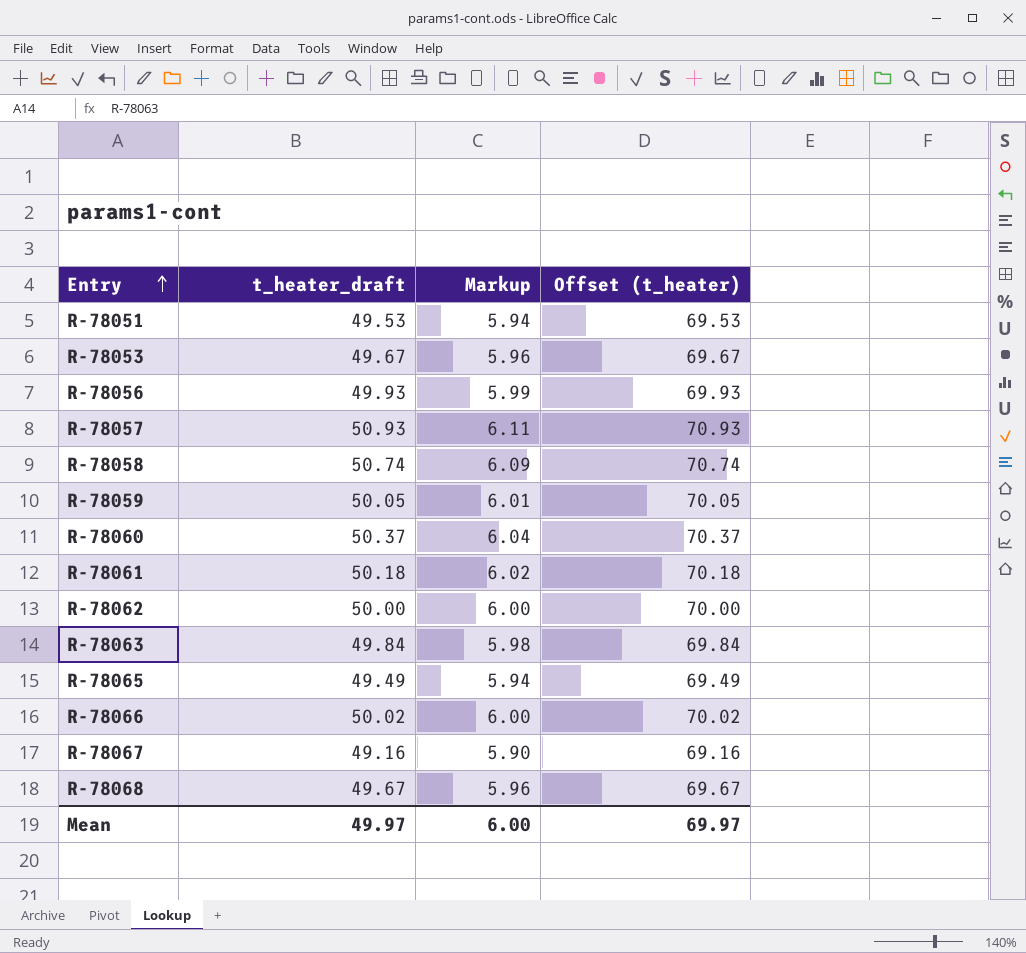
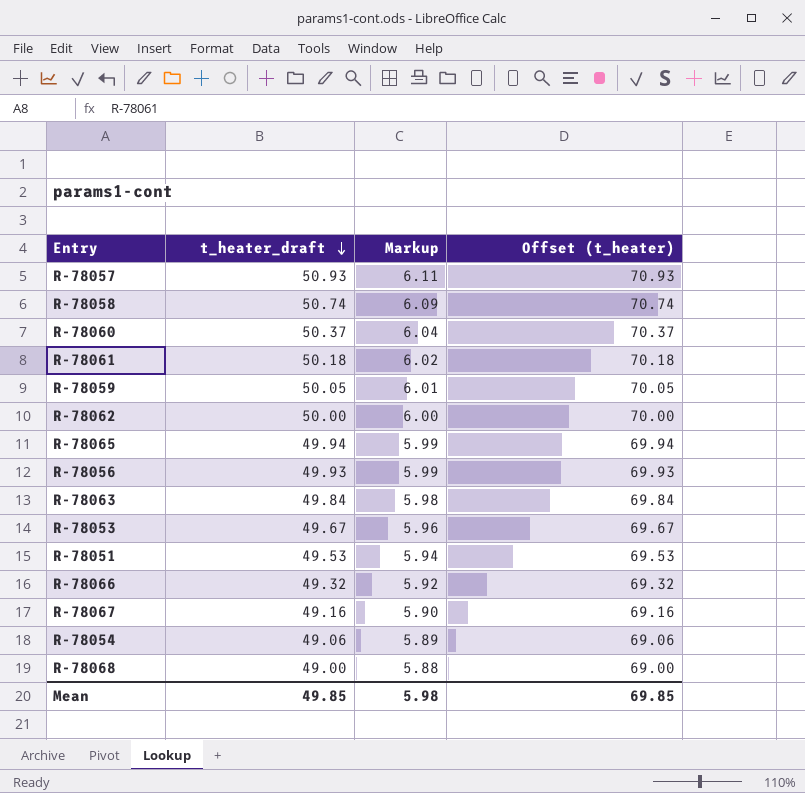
row order: Entry ascending -> t_heater_draft descending
R-78065 | t_heater_draft: 49.49 -> 49.94
R-78065 | Markup: 5.94 -> 5.99
R-78065 | Offset (t_heater): 69.49 -> 69.94
R-78066 | t_heater_draft: 50.02 -> 49.32
R-78066 | Markup: 6.00 -> 5.92
R-78066 | Offset (t_heater): 70.02 -> 69.32
row R-78054: none -> 49.06 | 5.89 | 69.06
R-78068 | t_heater_draft: 49.67 -> 49.00
R-78068 | Markup: 5.96 -> 5.88
R-78068 | Offset (t_heater): 69.67 -> 69.00
Mean | t_heater_draft: 49.97 -> 49.85
Mean | Markup: 6.00 -> 5.98
Mean | Offset (t_heater): 69.97 -> 69.85

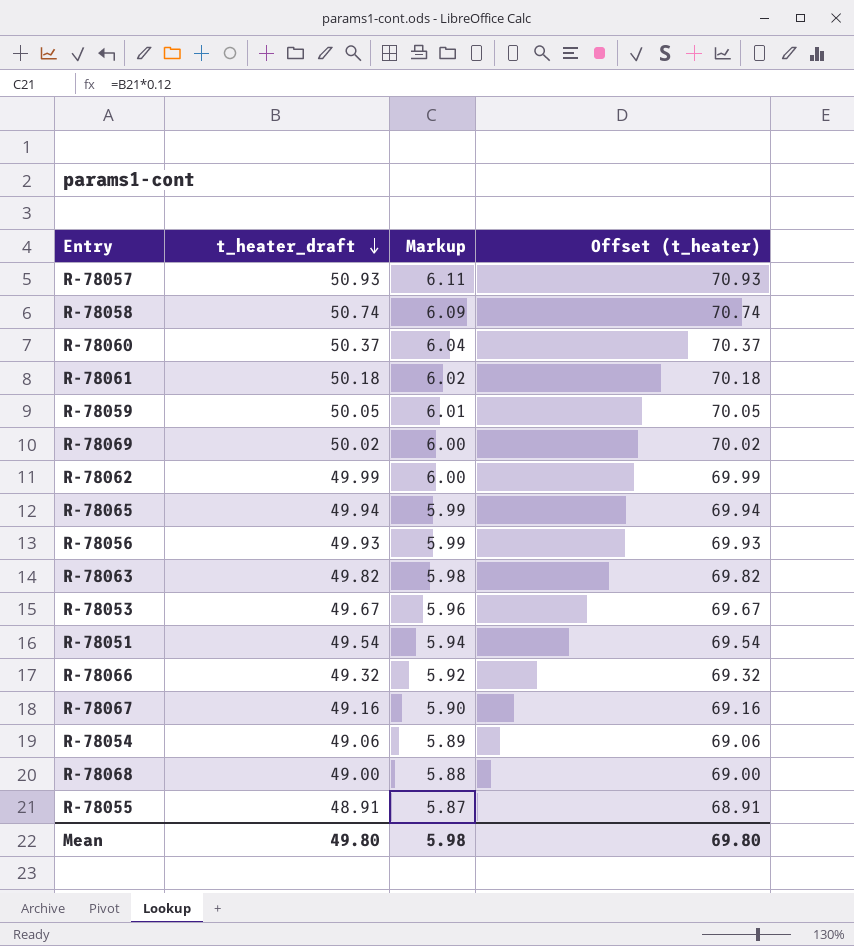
row R-78069: none -> 50.02 | 6.00 | 70.02
R-78062 | t_heater_draft: 50.00 -> 49.99
R-78062 | Offset (t_heater): 70.00 -> 69.99
R-78063 | t_heater_draft: 49.84 -> 49.82
R-78063 | Offset (t_heater): 69.84 -> 69.82
R-78051 | t_heater_draft: 49.53 -> 49.54
R-78051 | Offset (t_heater): 69.53 -> 69.54
row R-78055: none -> 48.91 | 5.87 | 68.91
Mean | t_heater_draft: 49.85 -> 49.80
Mean | Offset (t_heater): 69.85 -> 69.80

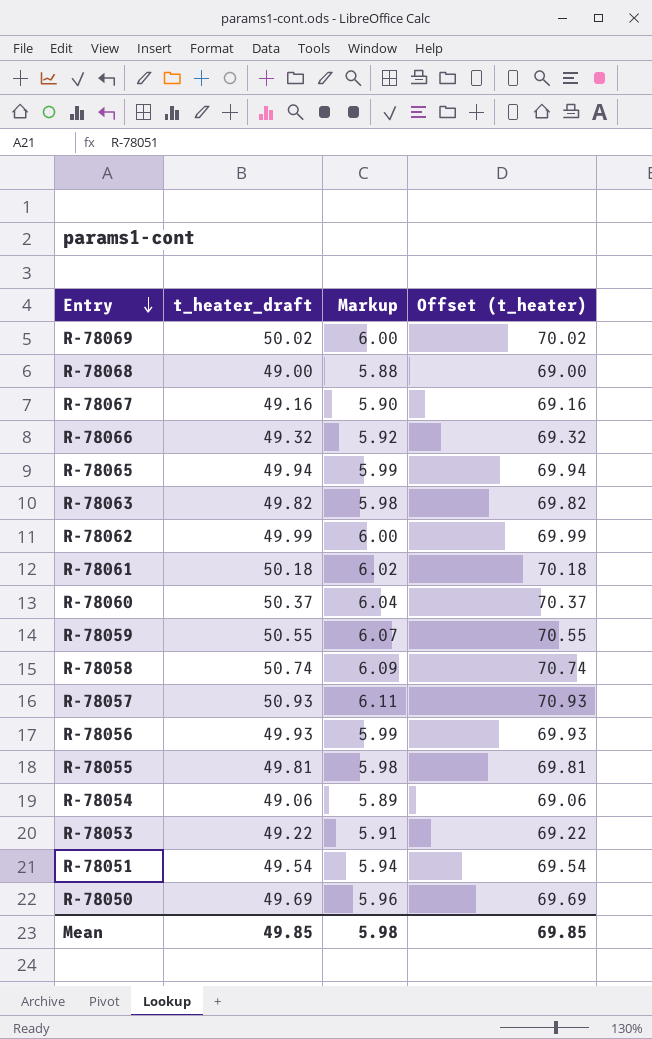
row order: t_heater_draft descending -> Entry descending
R-78059 | t_heater_draft: 50.05 -> 50.55
R-78059 | Markup: 6.01 -> 6.07
R-78059 | Offset (t_heater): 70.05 -> 70.55
R-78055 | t_heater_draft: 48.91 -> 49.81
R-78055 | Markup: 5.87 -> 5.98
R-78055 | Offset (t_heater): 68.91 -> 69.81
R-78053 | t_heater_draft: 49.67 -> 49.22
R-78053 | Markup: 5.96 -> 5.91
R-78053 | Offset (t_heater): 69.67 -> 69.22
row R-78050: none -> 49.69 | 5.96 | 69.69
Mean | t_heater_draft: 49.80 -> 49.85
Mean | Offset (t_heater): 69.80 -> 69.85

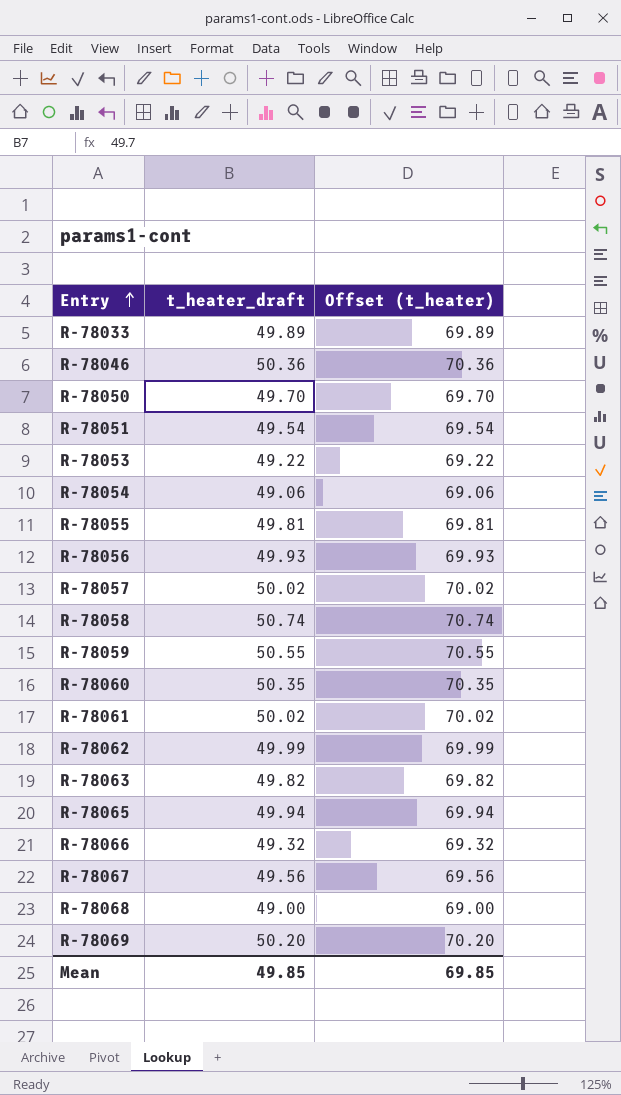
row order: Entry descending -> Entry ascending
column Markup | formula: [t_heater_draft] * 0.12 -> none
row R-78033: none -> 49.89 | 69.89
row R-78046: none -> 50.36 | 70.36
R-78050 | t_heater_draft: 49.69 -> 49.70
R-78050 | Offset (t_heater): 69.69 -> 69.70
R-78057 | t_heater_draft: 50.93 -> 50.02
R-78057 | Offset (t_heater): 70.93 -> 70.02
R-78060 | t_heater_draft: 50.37 -> 50.35
R-78060 | Offset (t_heater): 70.37 -> 70.35
R-78061 | t_heater_draft: 50.18 -> 50.02
R-78061 | Offset (t_heater): 70.18 -> 70.02
R-78067 | t_heater_draft: 49.16 -> 49.56
R-78067 | Offset (t_heater): 69.16 -> 69.56
R-78069 | t_heater_draft: 50.02 -> 50.20
R-78069 | Offset (t_heater): 70.02 -> 70.20

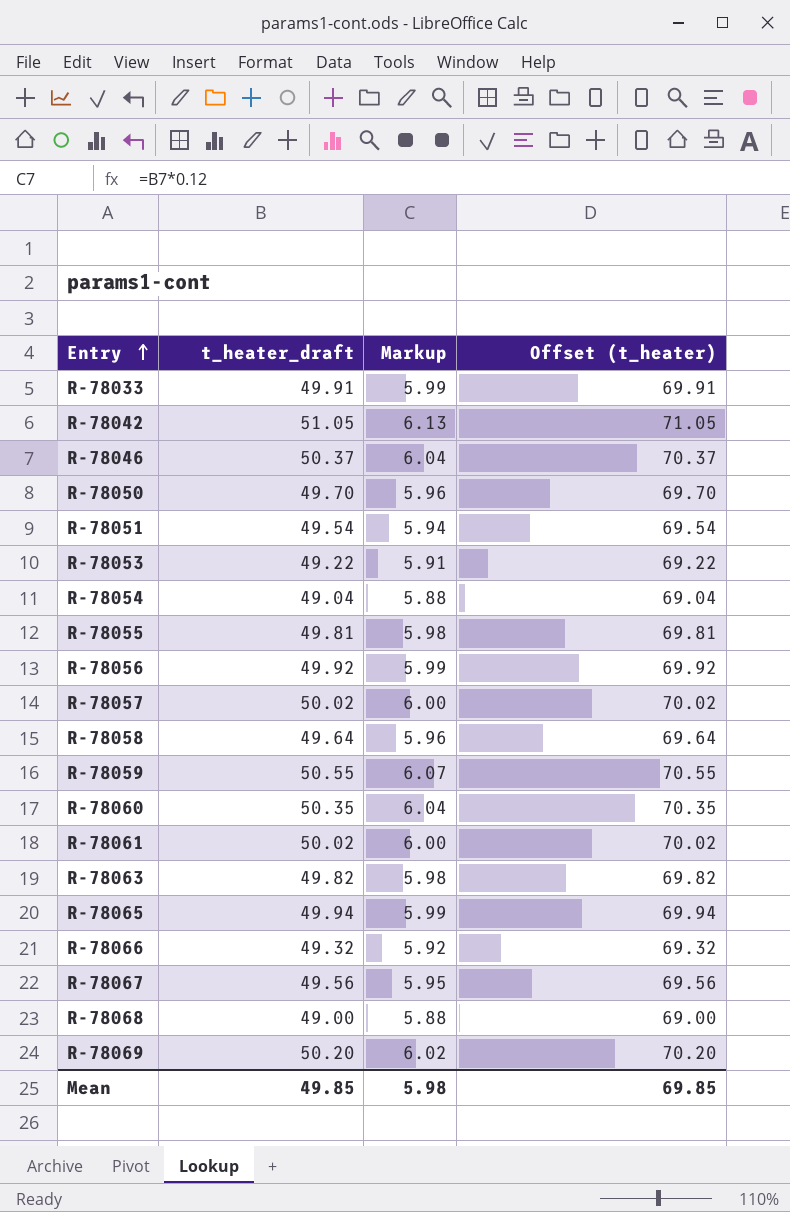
column Markup | formula: none -> [t_heater_draft] * 0.12
row R-78062: 49.99 | 69.99 -> none
R-78033 | t_heater_draft: 49.89 -> 49.91
R-78033 | Offset (t_heater): 69.89 -> 69.91
row R-78042: none -> 51.05 | 6.13 | 71.05
R-78046 | t_heater_draft: 50.36 -> 50.37
R-78046 | Offset (t_heater): 70.36 -> 70.37
R-78054 | t_heater_draft: 49.06 -> 49.04
R-78054 | Offset (t_heater): 69.06 -> 69.04
R-78056 | t_heater_draft: 49.93 -> 49.92
R-78056 | Offset (t_heater): 69.93 -> 69.92
R-78058 | t_heater_draft: 50.74 -> 49.64
R-78058 | Offset (t_heater): 70.74 -> 69.64

